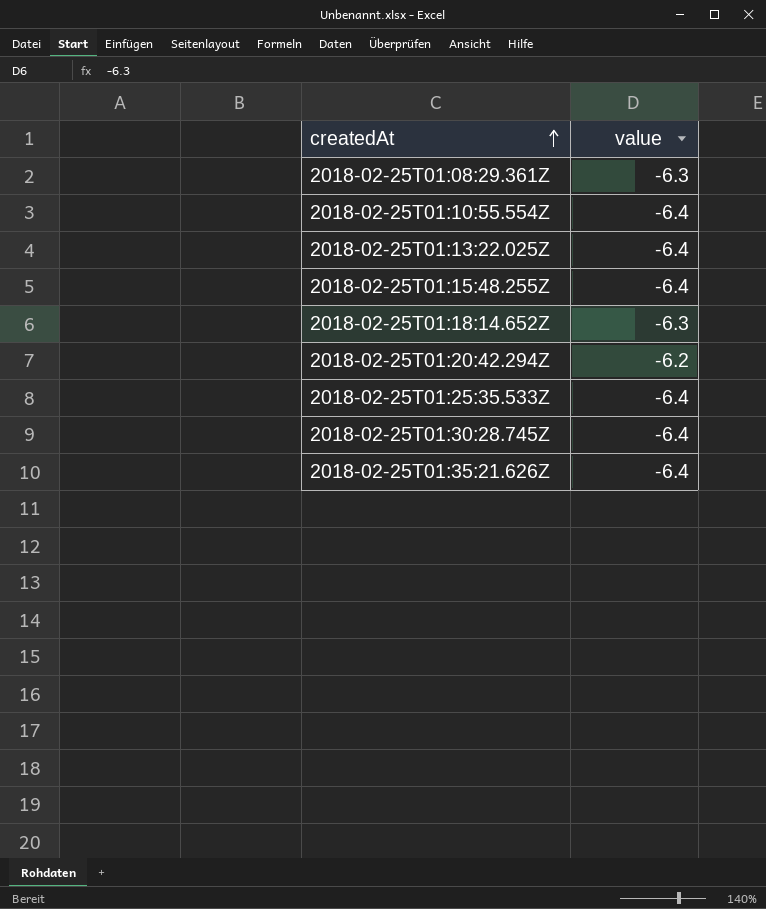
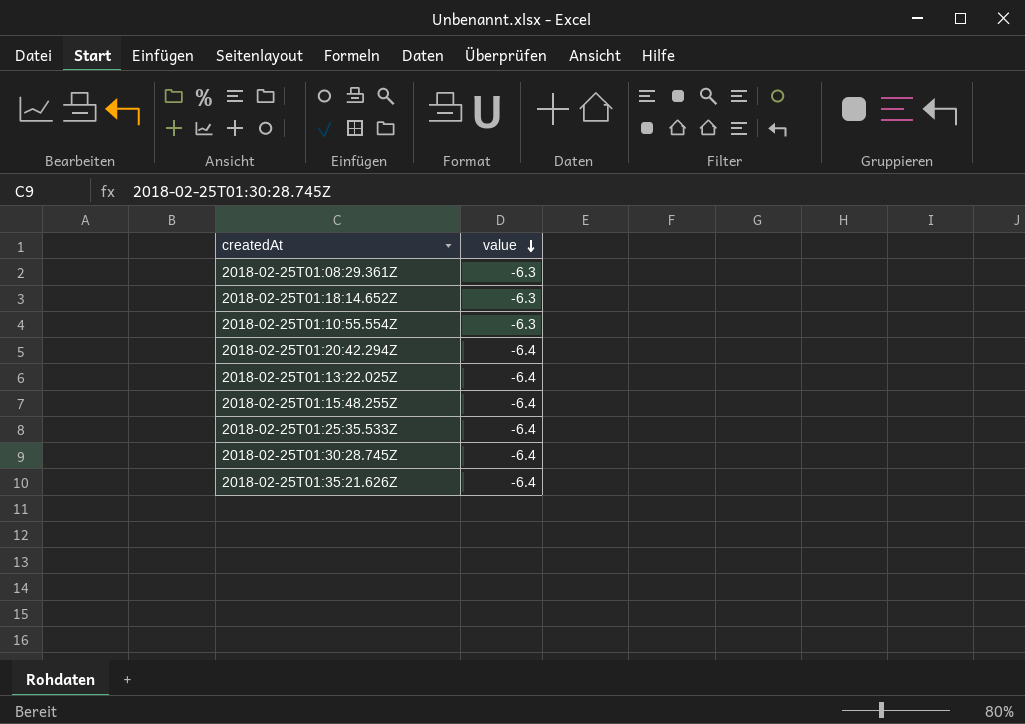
row order: createdAt ascending -> value descending
2018-02-25T01:10:55.554Z | value: -6.4 -> -6.3
2018-02-25T01:20:42.294Z | value: -6.2 -> -6.4

